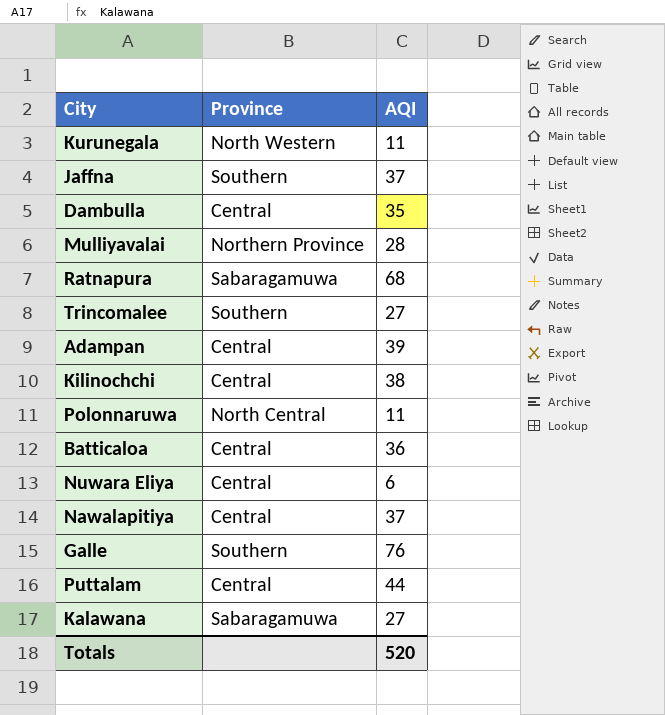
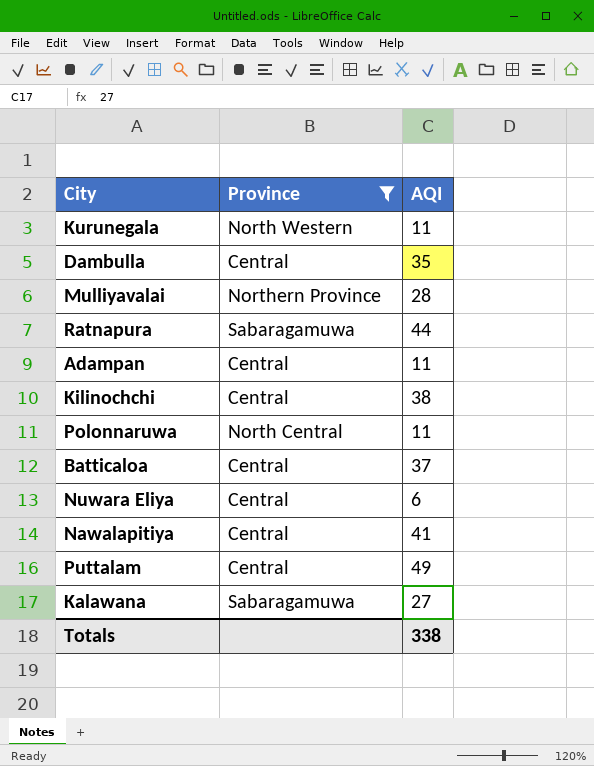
filter: none -> Province != Southern
Ratnapura | AQI: 68 -> 44
Adampan | AQI: 39 -> 11
Batticaloa | AQI: 36 -> 37
Nawalapitiya | AQI: 37 -> 41
Puttalam | AQI: 44 -> 49
Totals | AQI: 520 -> 338

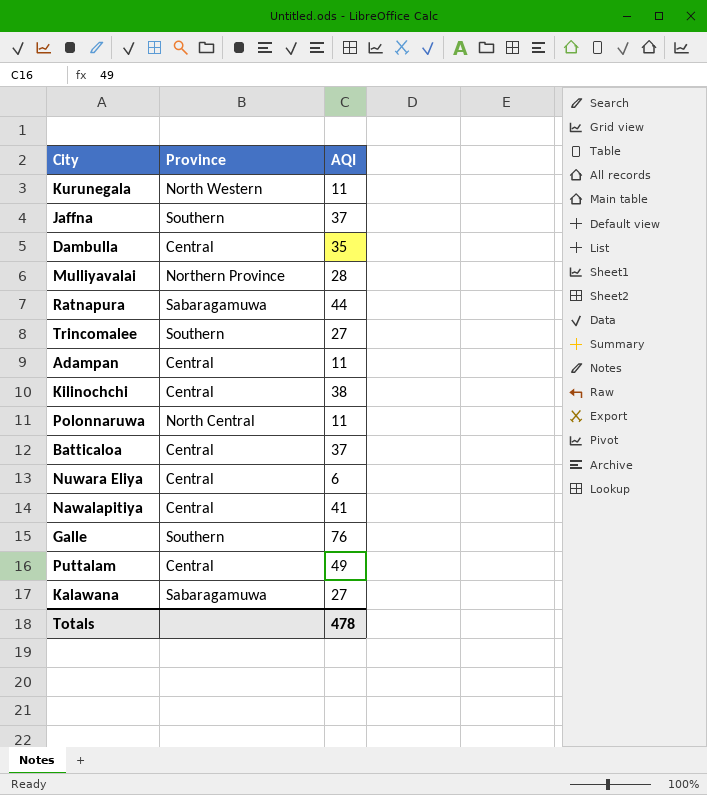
filter: Province != Southern -> none
Totals | AQI: 338 -> 478

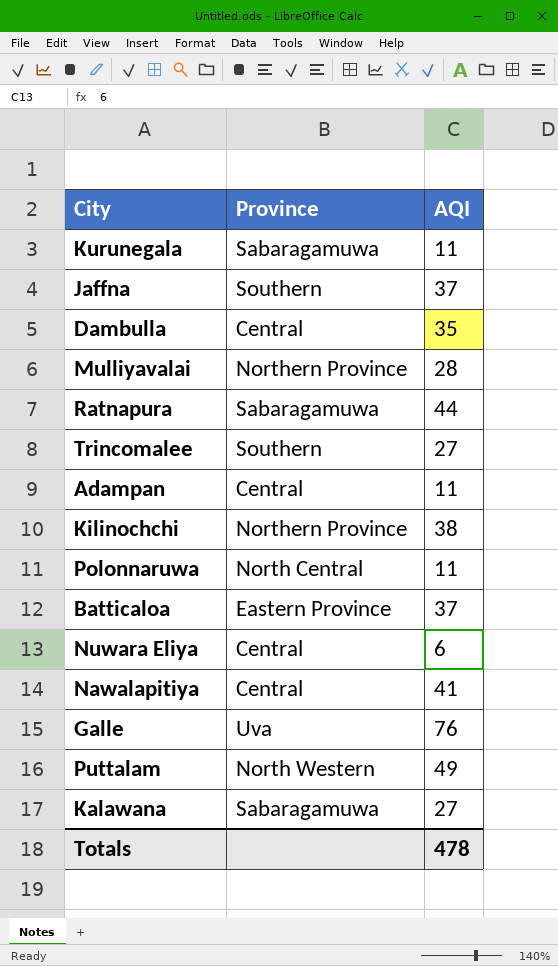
Kurunegala | Province: North Western -> Sabaragamuwa
Kilinochchi | Province: Central -> Northern Province
Batticaloa | Province: Central -> Eastern Province
Galle | Province: Southern -> Uva
Puttalam | Province: Central -> North Western

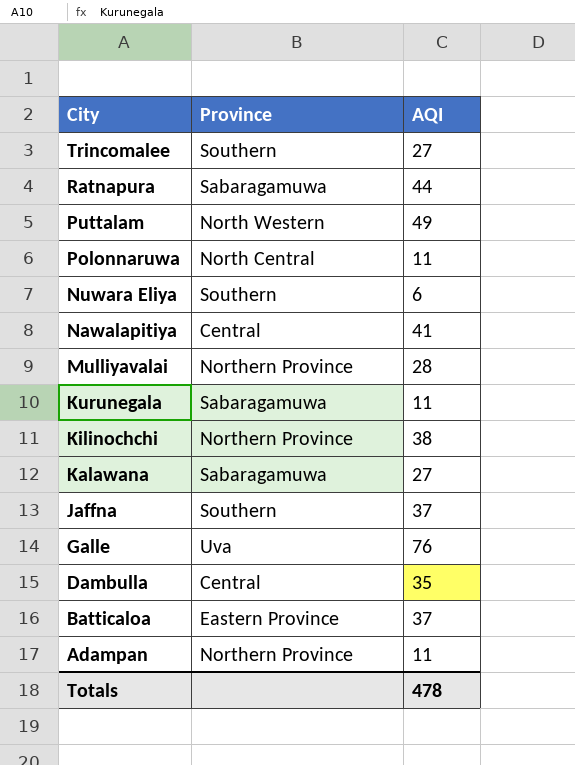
row order: none -> City descending
Nuwara Eliya | Province: Central -> Southern
Adampan | Province: Central -> Northern Province

